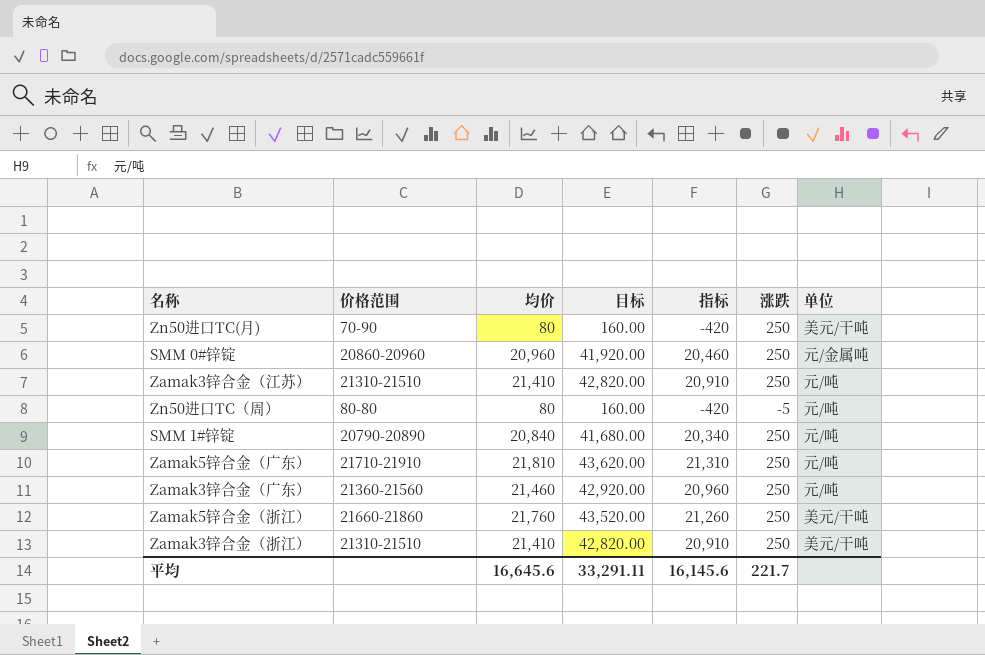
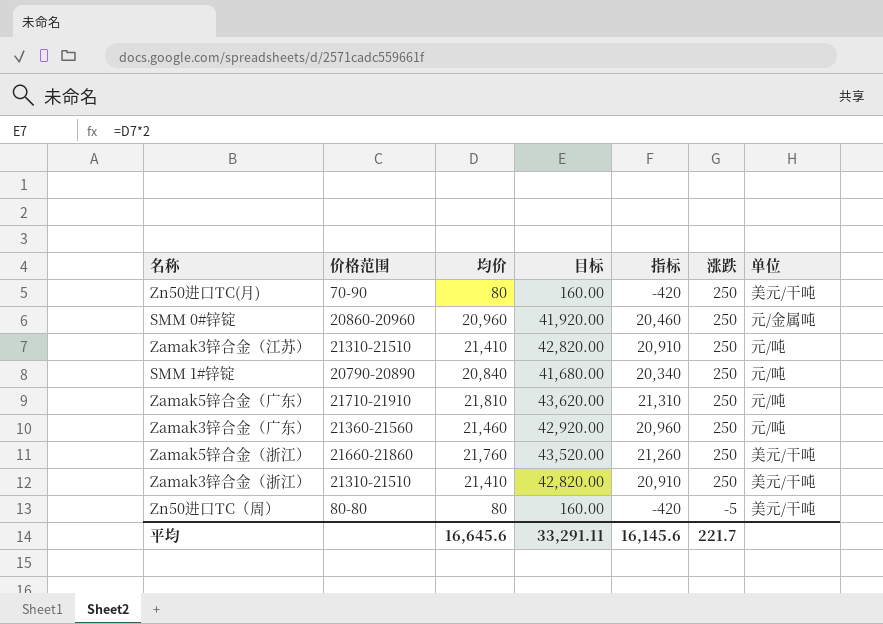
row order: none -> 涨跌 descending
Zn50进口TC（周） | 单位: 元/吨 -> 美元/干吨

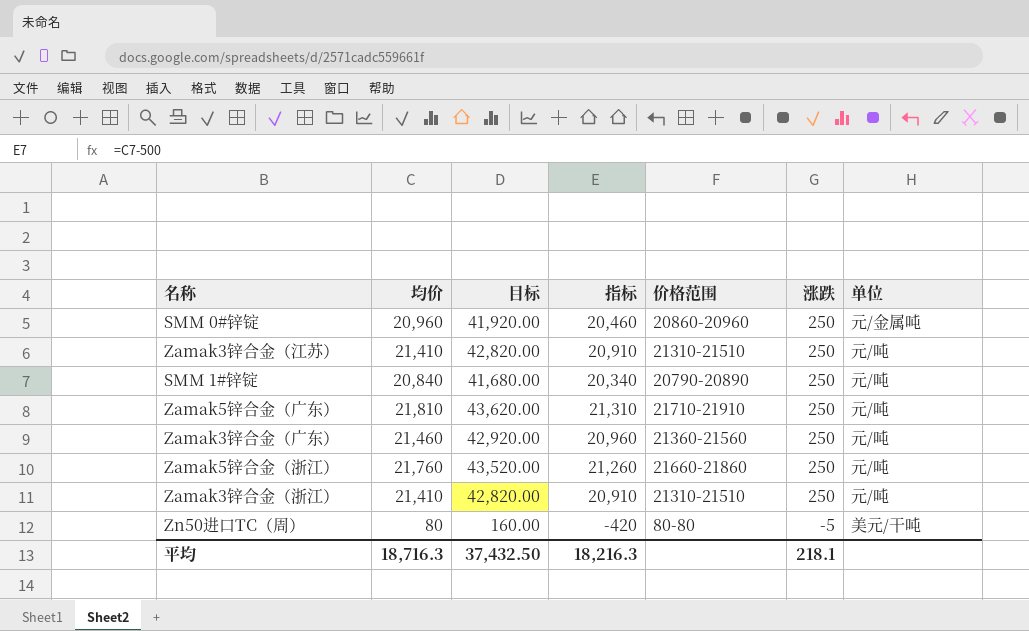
column 价格范围 | position: 2 -> 5
row Zn50进口TC(月): 70-90 | 80 | 160.00 | -420 | 250 | 美元/干吨 -> none
Zamak5锌合金（浙江） | 单位: 美元/干吨 -> 元/吨
Zamak3锌合金（浙江） | 单位: 美元/干吨 -> 元/吨
平均 | 均价: 16,645.6 -> 18,716.3
平均 | 目标: 33,291.11 -> 37,432.50
平均 | 指标: 16,145.6 -> 18,216.3
平均 | 涨跌: 221.7 -> 218.1

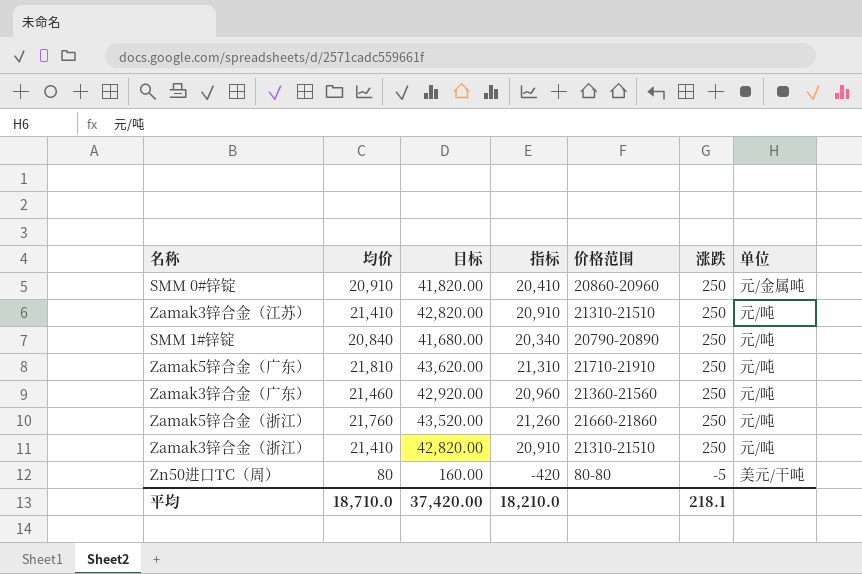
SMM 0#锌锭 | 均价: 20,960 -> 20,910
SMM 0#锌锭 | 目标: 41,920.00 -> 41,820.00
SMM 0#锌锭 | 指标: 20,460 -> 20,410
平均 | 均价: 18,716.3 -> 18,710.0
平均 | 目标: 37,432.50 -> 37,420.00
平均 | 指标: 18,216.3 -> 18,210.0

